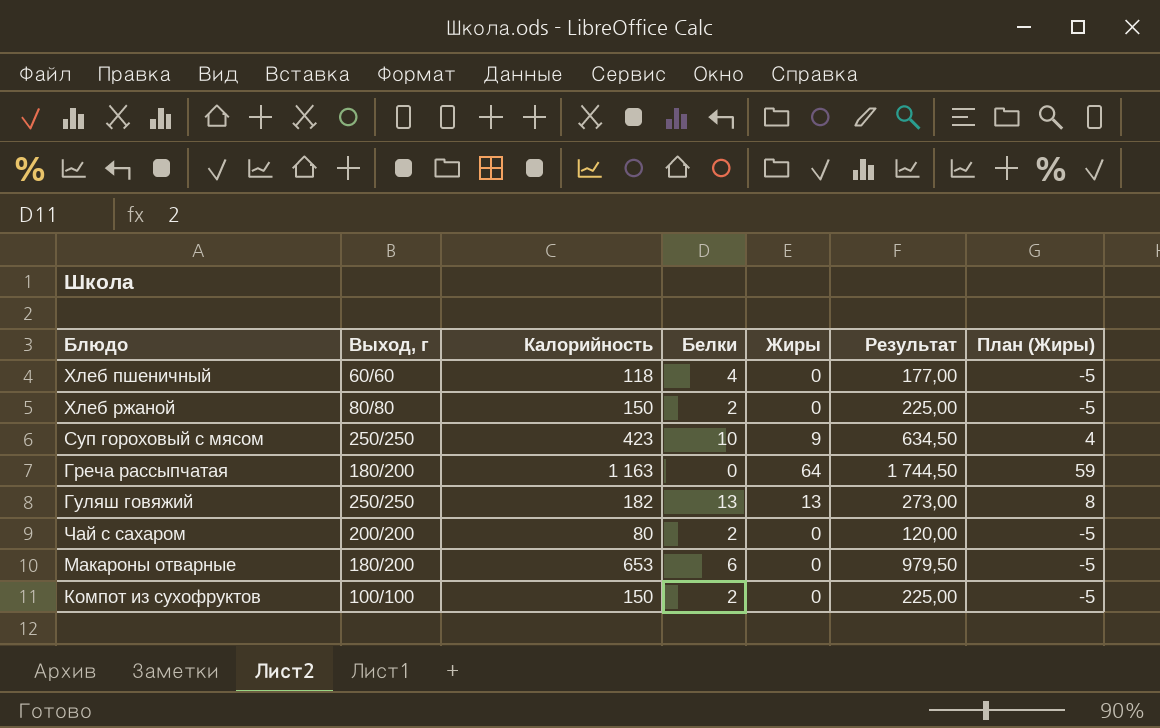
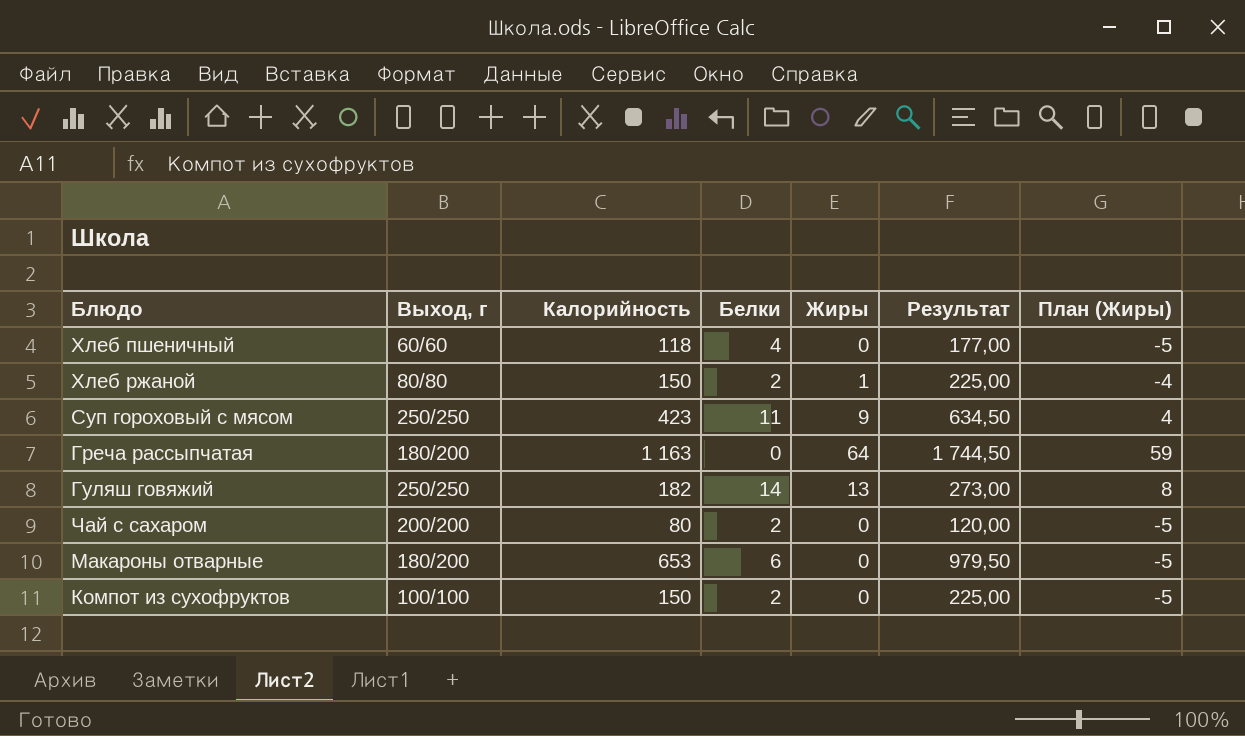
Хлеб ржаной | Жиры: 0 -> 1
Хлеб ржаной | План (Жиры): -5 -> -4
Суп гороховый с мясом | Белки: 10 -> 11
Гуляш говяжий | Белки: 13 -> 14

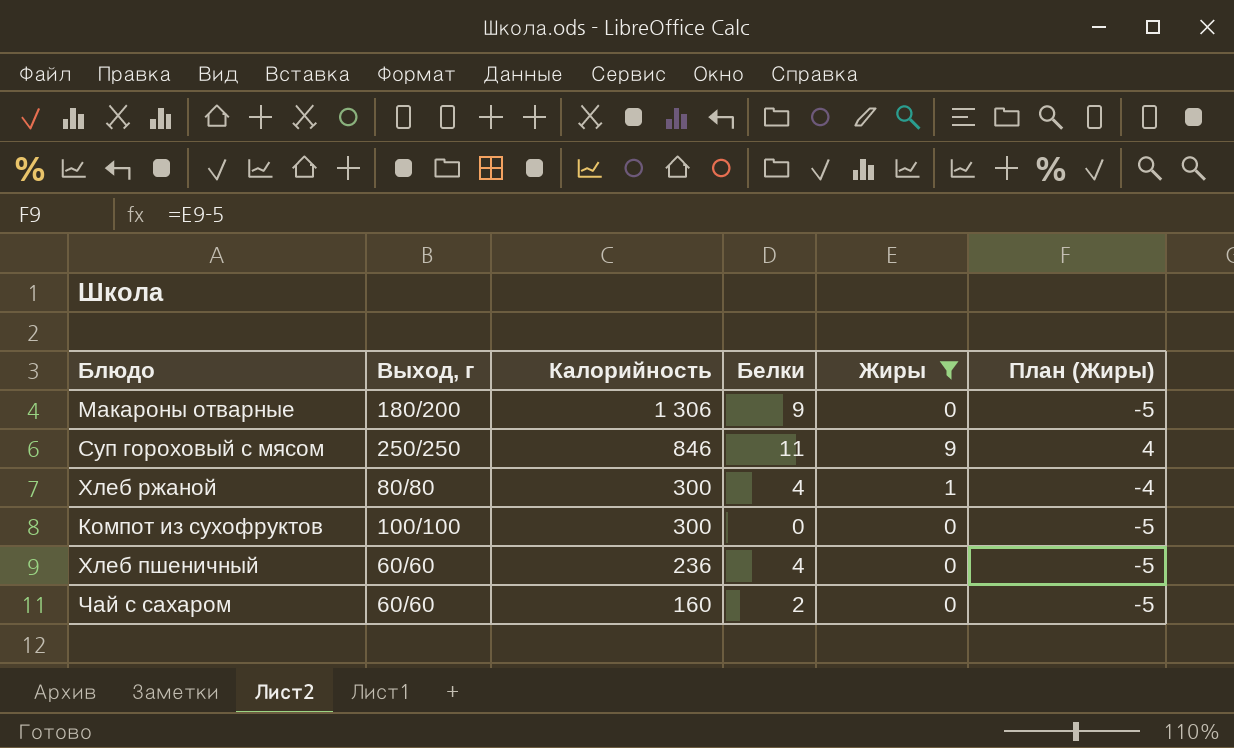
filter: none -> Жиры <= 9
row order: none -> Калорийность descending
column Результат | formula: [Калорийность] * 1,5 -> none
Макароны отварные | Калорийность: 653 -> 1 306
Макароны отварные | Белки: 6 -> 9
Суп гороховый с мясом | Калорийность: 423 -> 846
Хлеб ржаной | Калорийность: 150 -> 300
Хлеб ржаной | Белки: 2 -> 4
Компот из сухофруктов | Калорийность: 150 -> 300
Компот из сухофруктов | Белки: 2 -> 0
Хлеб пшеничный | Калорийность: 118 -> 236
Чай с сахаром | Выход, г: 200/200 -> 60/60
Чай с сахаром | Калорийность: 80 -> 160

